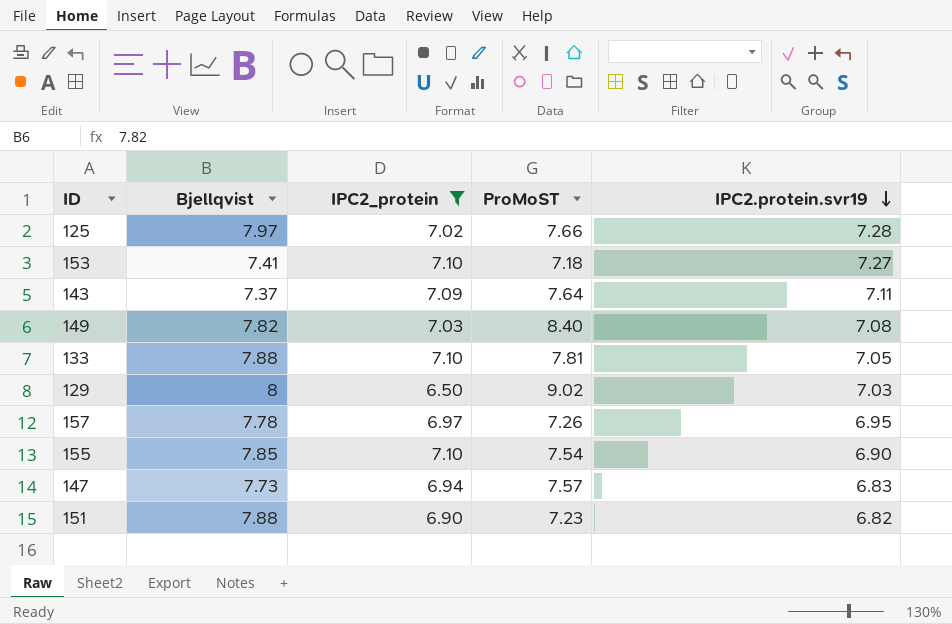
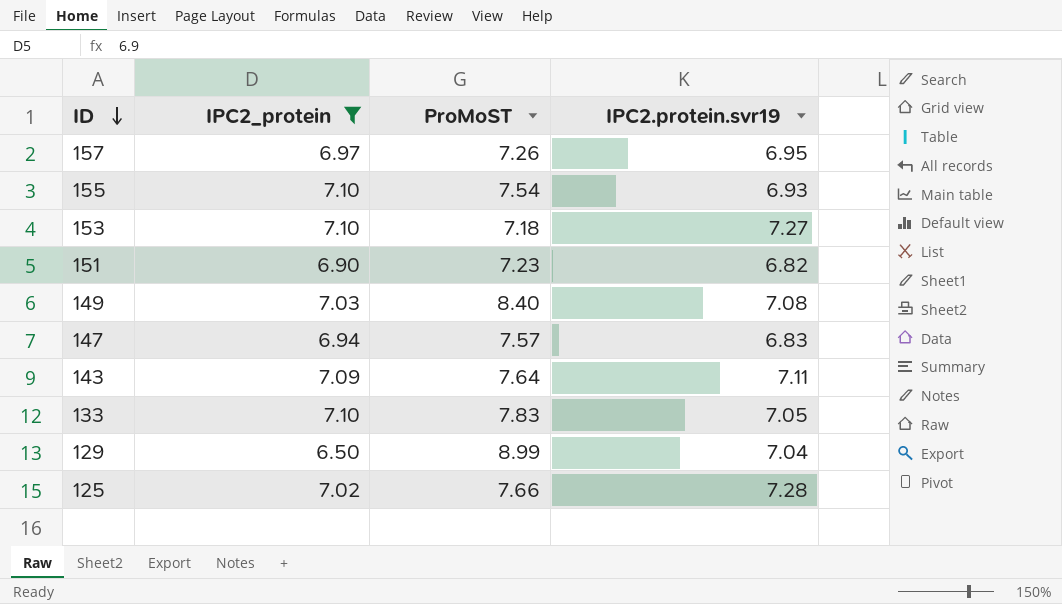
row order: IPC2.protein.svr19 descending -> ID descending
column Bjellqvist | position: 2 -> none
155 | IPC2.protein.svr19: 6.90 -> 6.93
133 | ProMoST: 7.81 -> 7.83
129 | ProMoST: 9.02 -> 8.99
129 | IPC2.protein.svr19: 7.03 -> 7.04

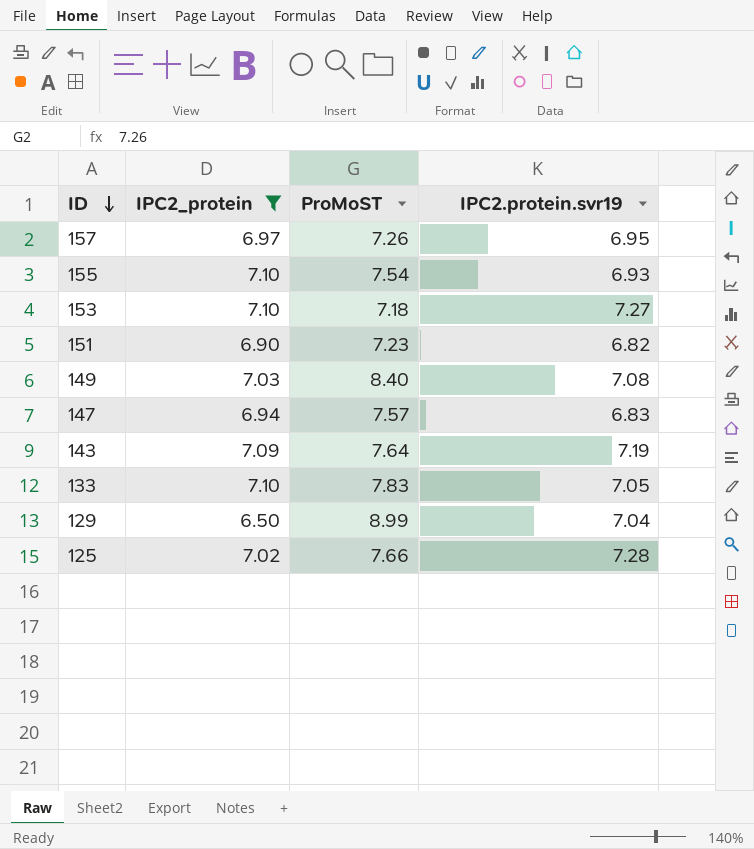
143 | IPC2.protein.svr19: 7.11 -> 7.19

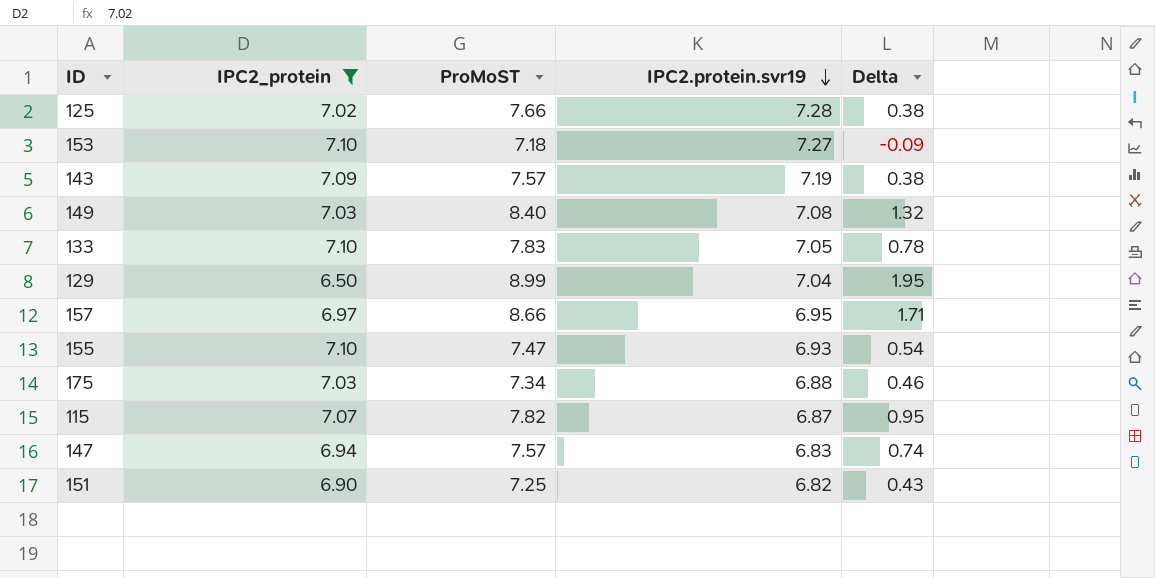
row order: ID descending -> IPC2.protein.svr19 descending
column Delta | formula: none -> [ProMoST] - [IPC2.protein.svr19]
143 | ProMoST: 7.64 -> 7.57
157 | ProMoST: 7.26 -> 8.66
155 | ProMoST: 7.54 -> 7.47
row 175: none -> 7.03 | 7.34 | 6.88 | 0.46
row 115: none -> 7.07 | 7.82 | 6.87 | 0.95
151 | ProMoST: 7.23 -> 7.25

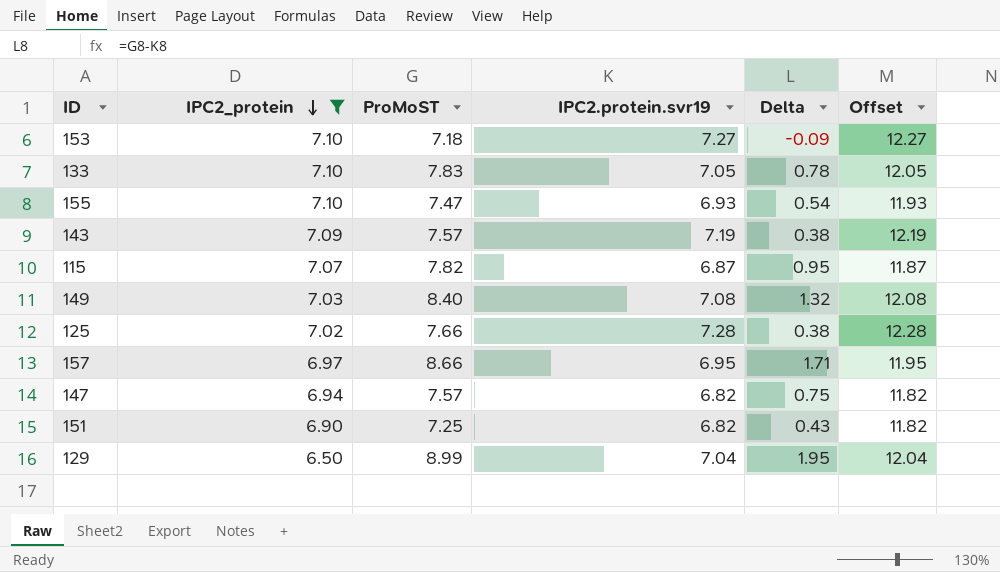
row order: IPC2.protein.svr19 descending -> IPC2_protein descending
column Offset | formula: none -> [IPC2.protein.svr19] + 5
row 175: 7.03 | 7.34 | 6.88 | 0.46 -> none
147 | IPC2.protein.svr19: 6.83 -> 6.82
147 | Delta: 0.74 -> 0.75

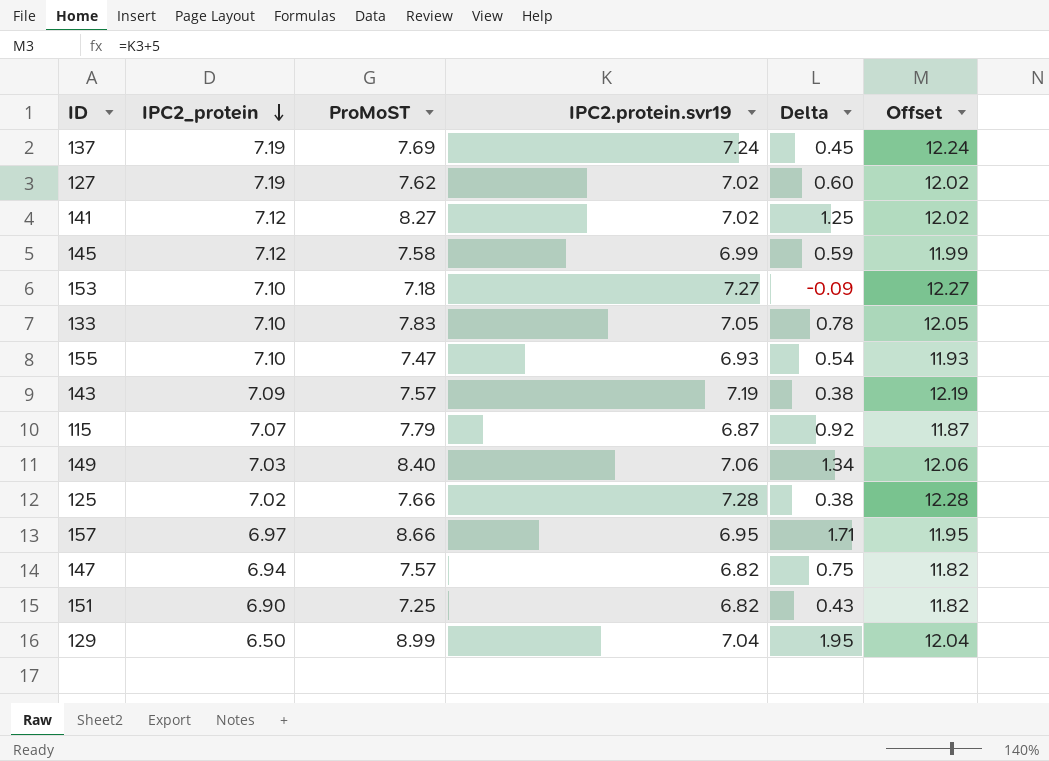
filter: IPC2_protein <= 7.10 -> none
115 | ProMoST: 7.82 -> 7.79
115 | Delta: 0.95 -> 0.92
149 | IPC2.protein.svr19: 7.08 -> 7.06
149 | Delta: 1.32 -> 1.34
149 | Offset: 12.08 -> 12.06

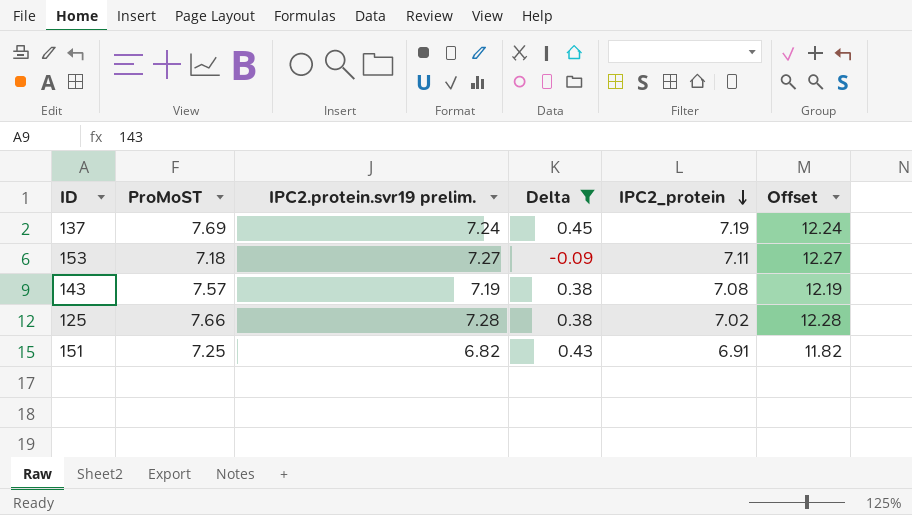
filter: none -> Delta <= 0.45
column name: IPC2.protein.svr19 -> IPC2.protein.svr19 prelim.
column IPC2_protein | position: 2 -> 5
153 | IPC2_protein: 7.10 -> 7.11
143 | IPC2_protein: 7.09 -> 7.08
151 | IPC2_protein: 6.90 -> 6.91

